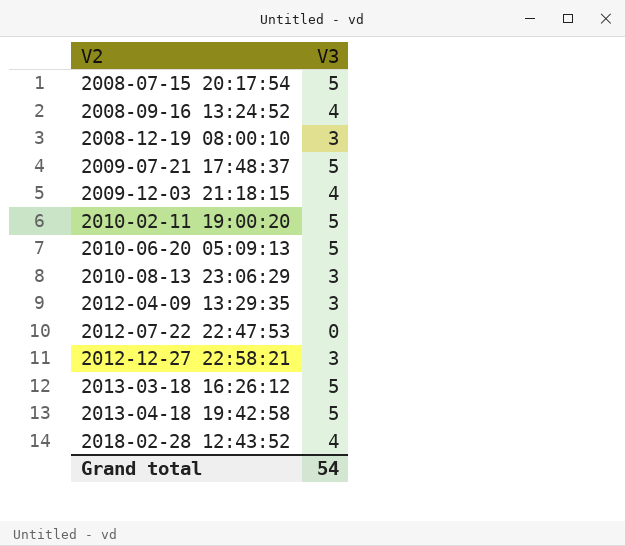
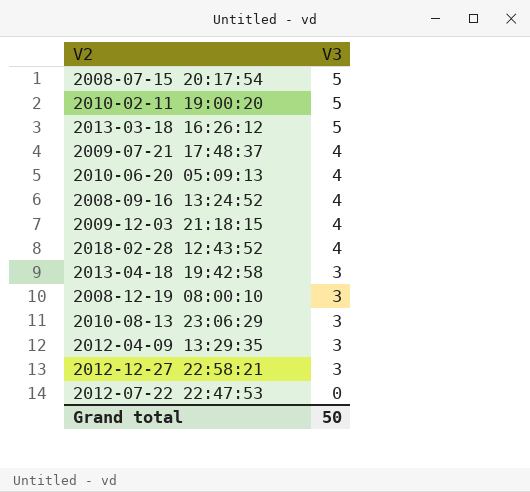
row order: V2 ascending -> V3 descending
2009-07-21 17:48:37 | V3: 5 -> 4
2010-06-20 05:09:13 | V3: 5 -> 4
2013-04-18 19:42:58 | V3: 5 -> 3
Grand total | V3: 54 -> 50

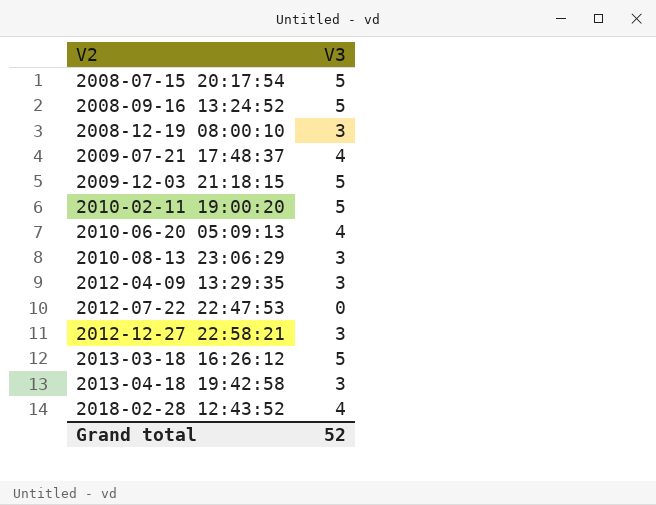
row order: V3 descending -> V2 ascending
2008-09-16 13:24:52 | V3: 4 -> 5
2009-12-03 21:18:15 | V3: 4 -> 5
Grand total | V3: 50 -> 52

